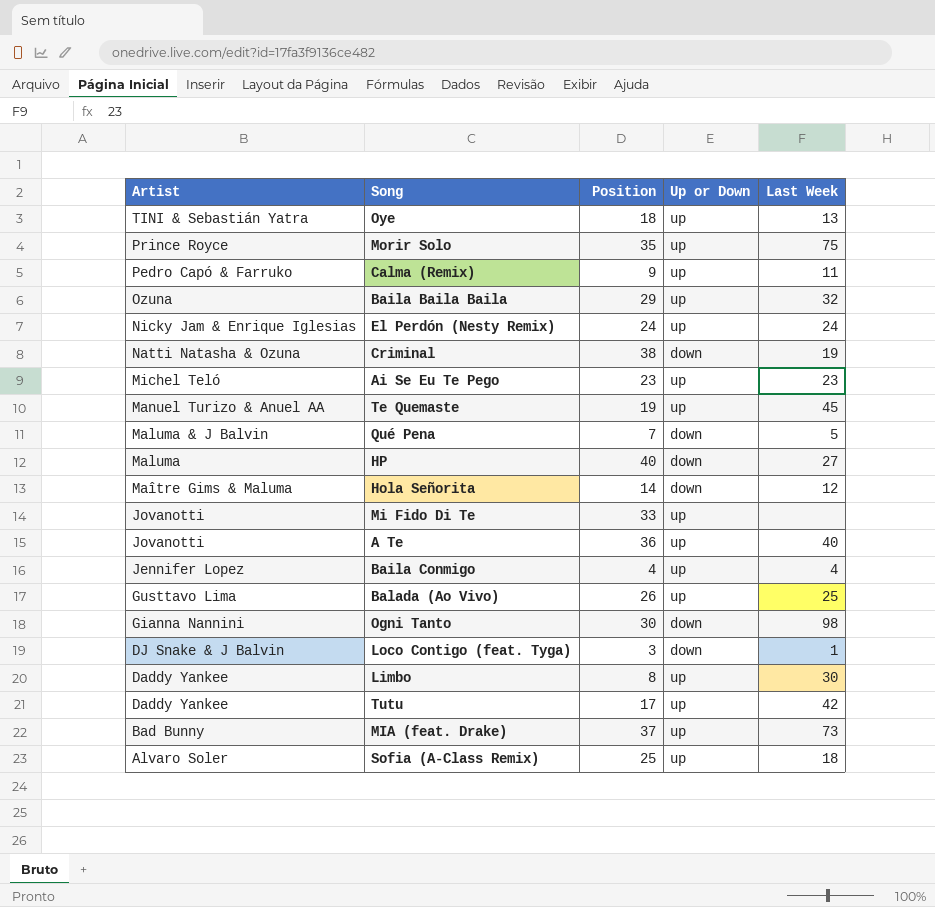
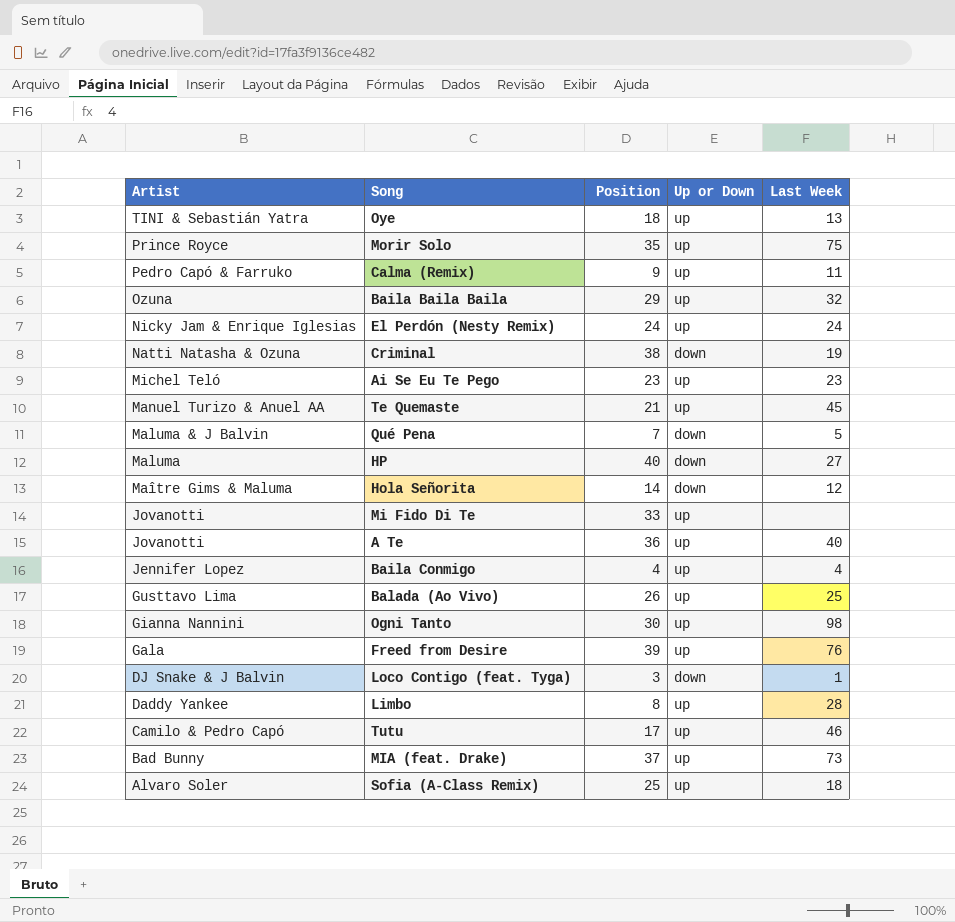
Te Quemaste | Position: 19 -> 21
Ogni Tanto | Up or Down: down -> up
row Freed from Desire: none -> Gala | 39 | up | 76
Limbo | Last Week: 30 -> 28
Tutu | Artist: Daddy Yankee -> Camilo & Pedro Capó
Tutu | Last Week: 42 -> 46

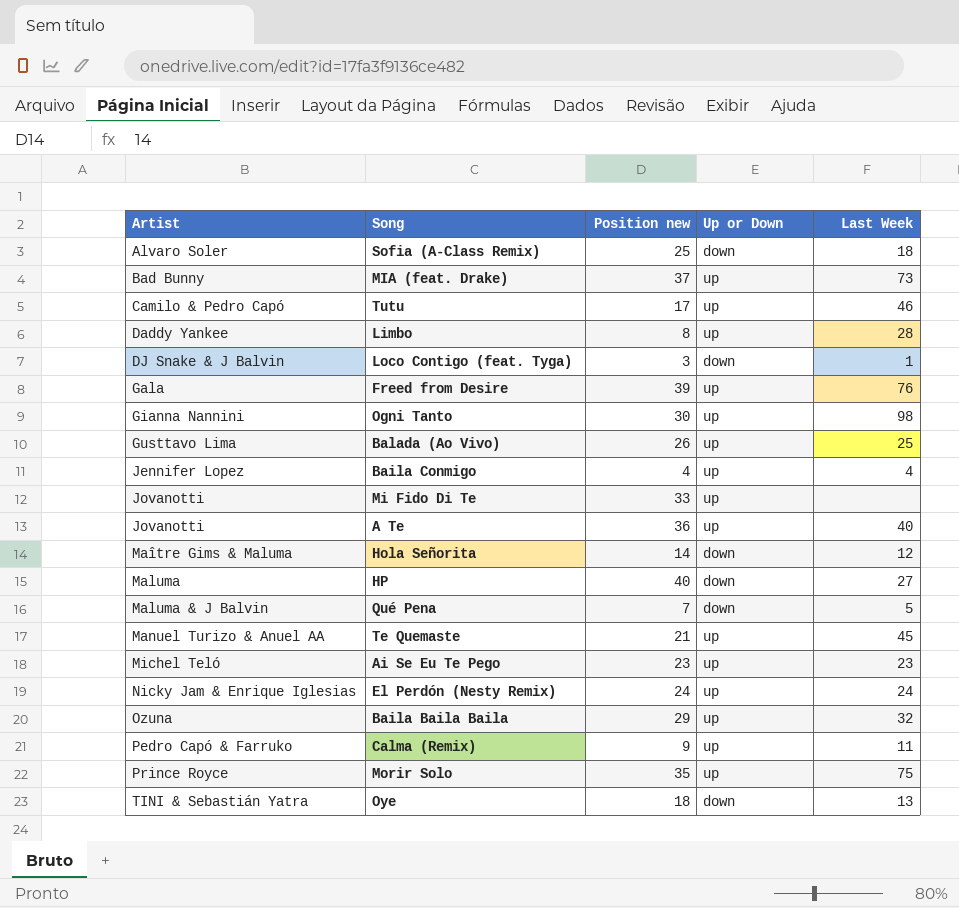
row order: Artist descending -> Artist ascending
column name: Position -> Position new
row Criminal: Natti Natasha & Ozuna | 38 | down | 19 -> none
Sofia (A-Class Remix) | Up or Down: up -> down
Oye | Up or Down: up -> down

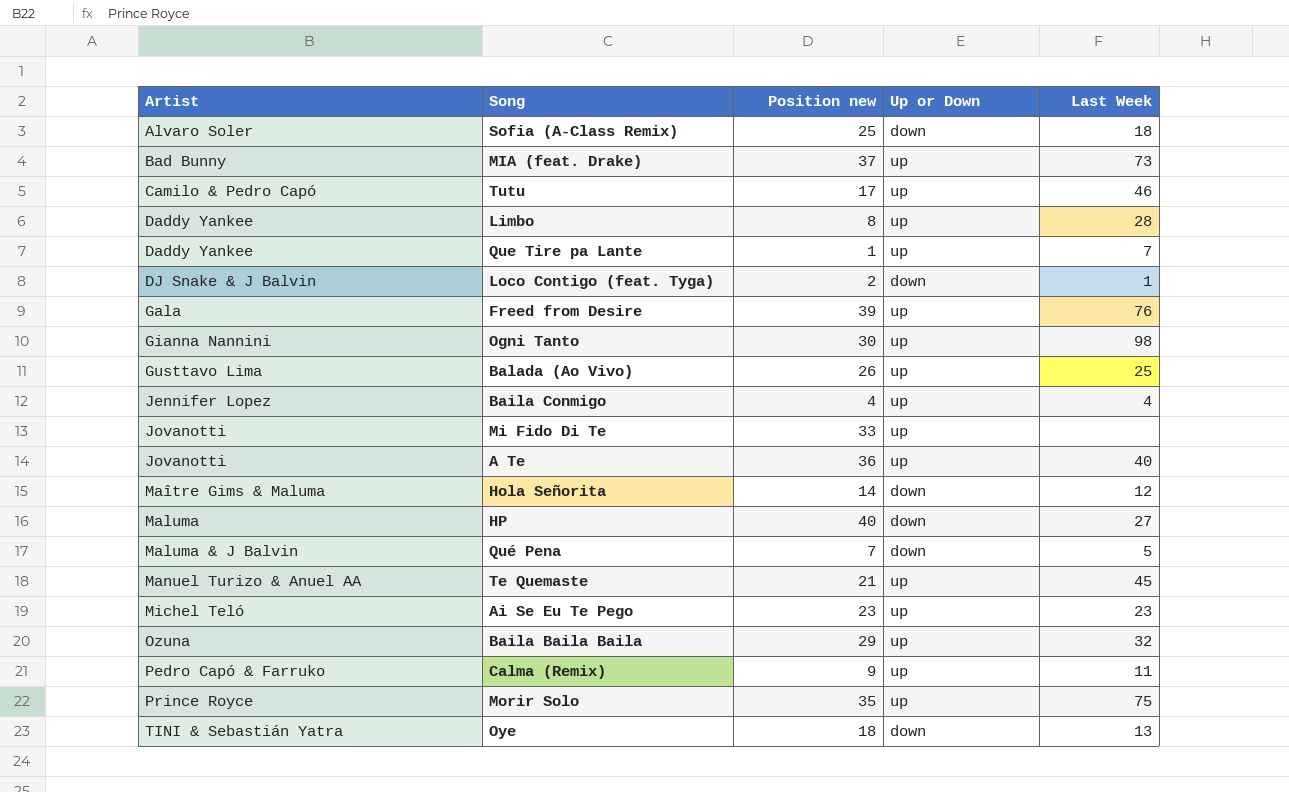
row El Perdón (Nesty Remix): Nicky Jam & Enrique Iglesias | 24 | up | 24 -> none
row Que Tire pa Lante: none -> Daddy Yankee | 1 | up | 7
Loco Contigo (feat. Tyga) | Position new: 3 -> 2

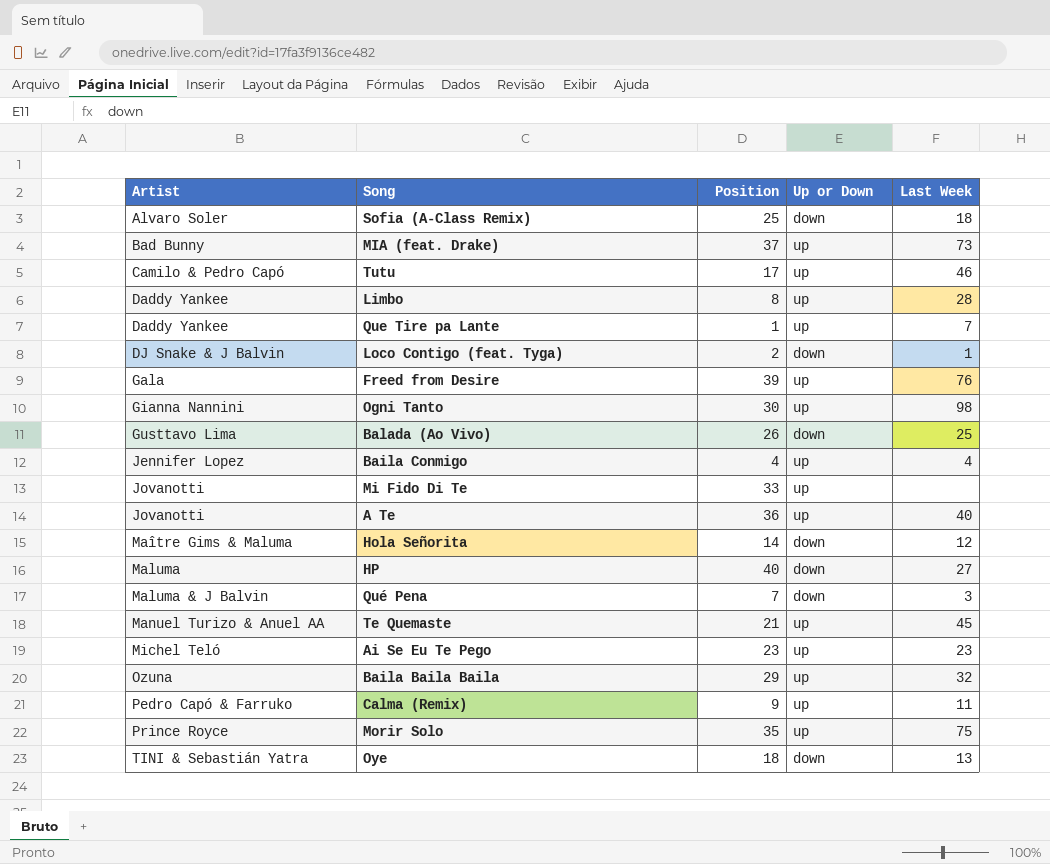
column name: Position new -> Position
Balada (Ao Vivo) | Up or Down: up -> down
Qué Pena | Last Week: 5 -> 3

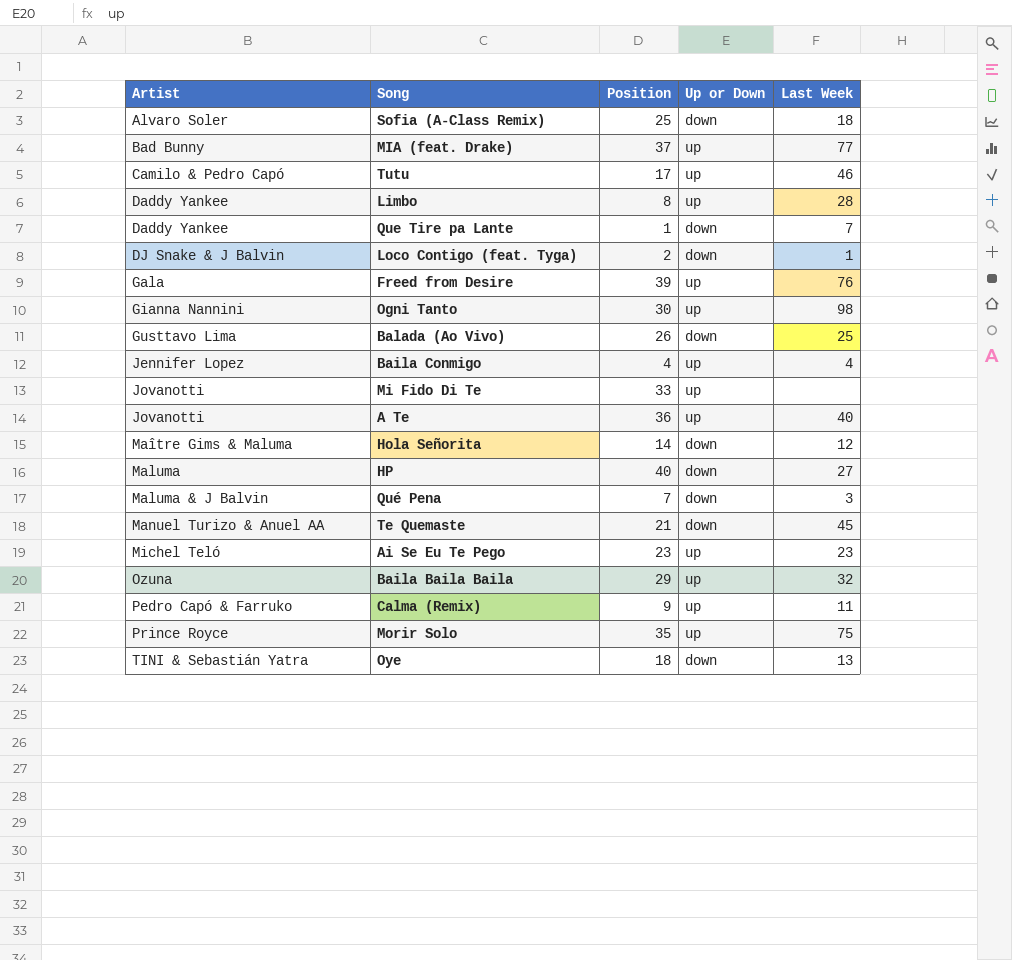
MIA (feat. Drake) | Last Week: 73 -> 77
Que Tire pa Lante | Up or Down: up -> down
Te Quemaste | Up or Down: up -> down

